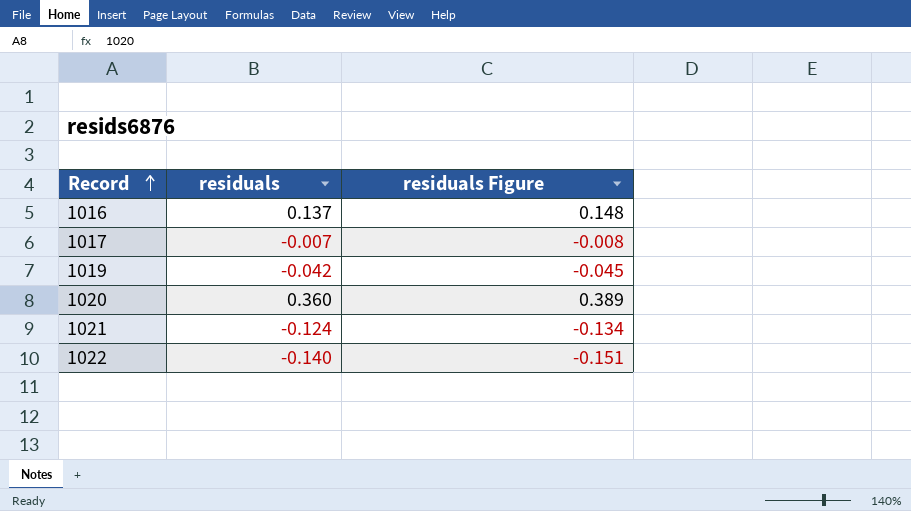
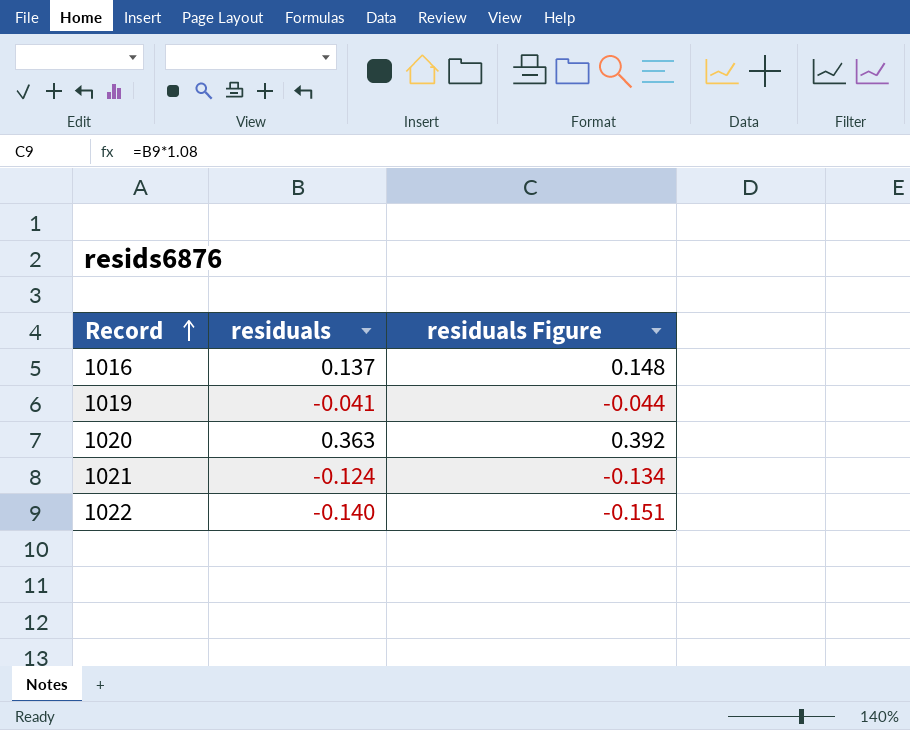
row 1017: -0.007 | -0.008 -> none
1019 | residuals: -0.042 -> -0.041
1019 | residuals Figure: -0.045 -> -0.044
1020 | residuals: 0.360 -> 0.363
1020 | residuals Figure: 0.389 -> 0.392

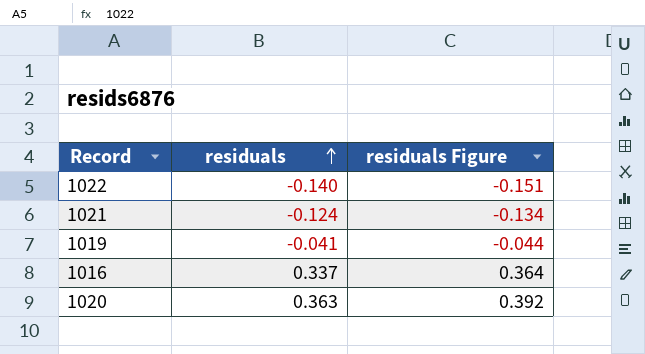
row order: Record ascending -> residuals ascending
1016 | residuals: 0.137 -> 0.337
1016 | residuals Figure: 0.148 -> 0.364

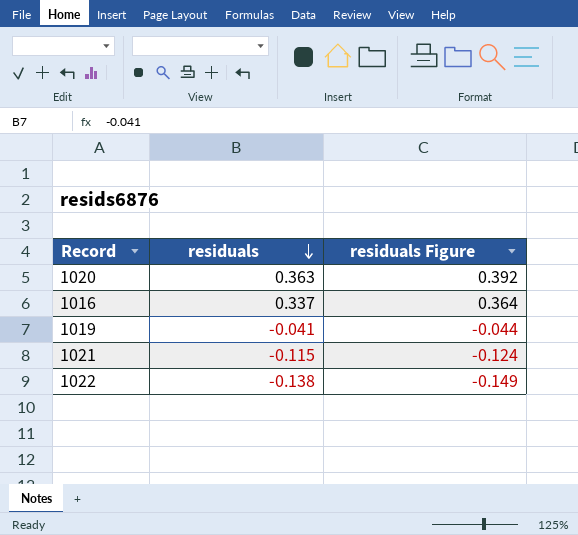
row order: residuals ascending -> residuals descending
1021 | residuals: -0.124 -> -0.115
1021 | residuals Figure: -0.134 -> -0.124
1022 | residuals: -0.140 -> -0.138
1022 | residuals Figure: -0.151 -> -0.149

